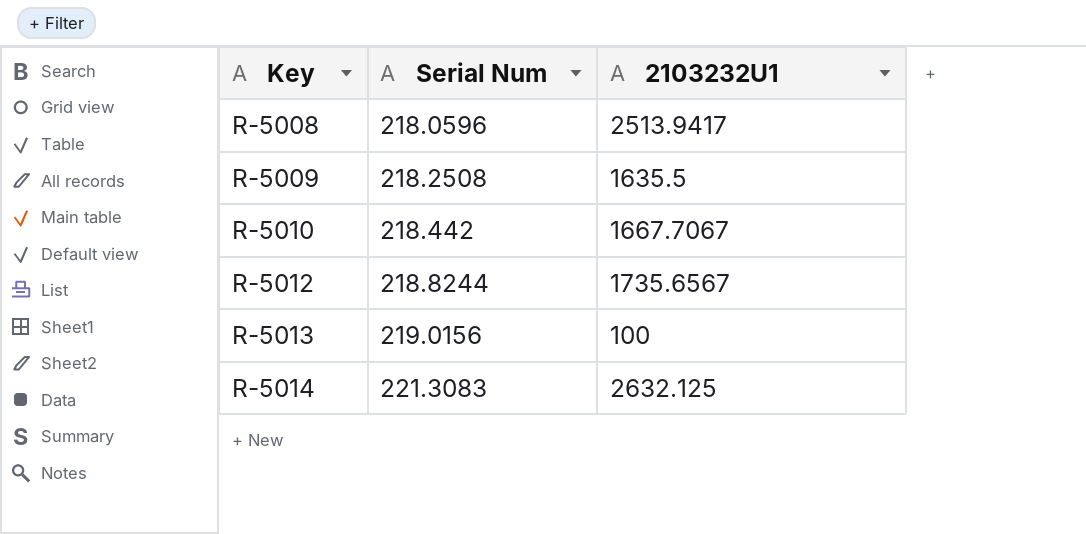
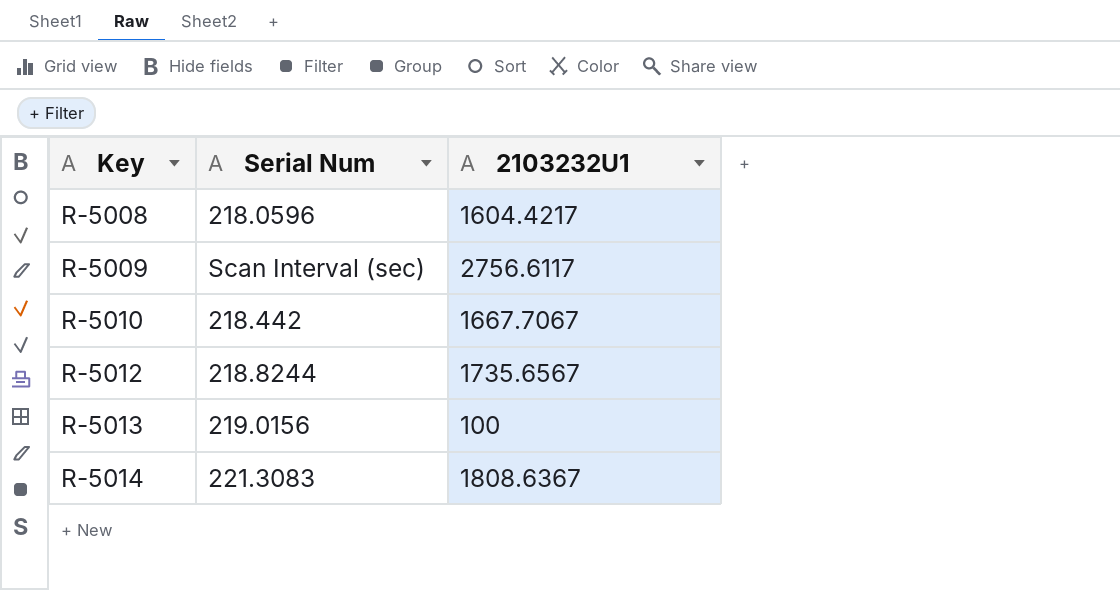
R-5008 | 2103232U1: 2513.9417 -> 1604.4217
R-5009 | Serial Num: 218.2508 -> Scan Interval (sec)
R-5009 | 2103232U1: 1635.5 -> 2756.6117
R-5014 | 2103232U1: 2632.125 -> 1808.6367

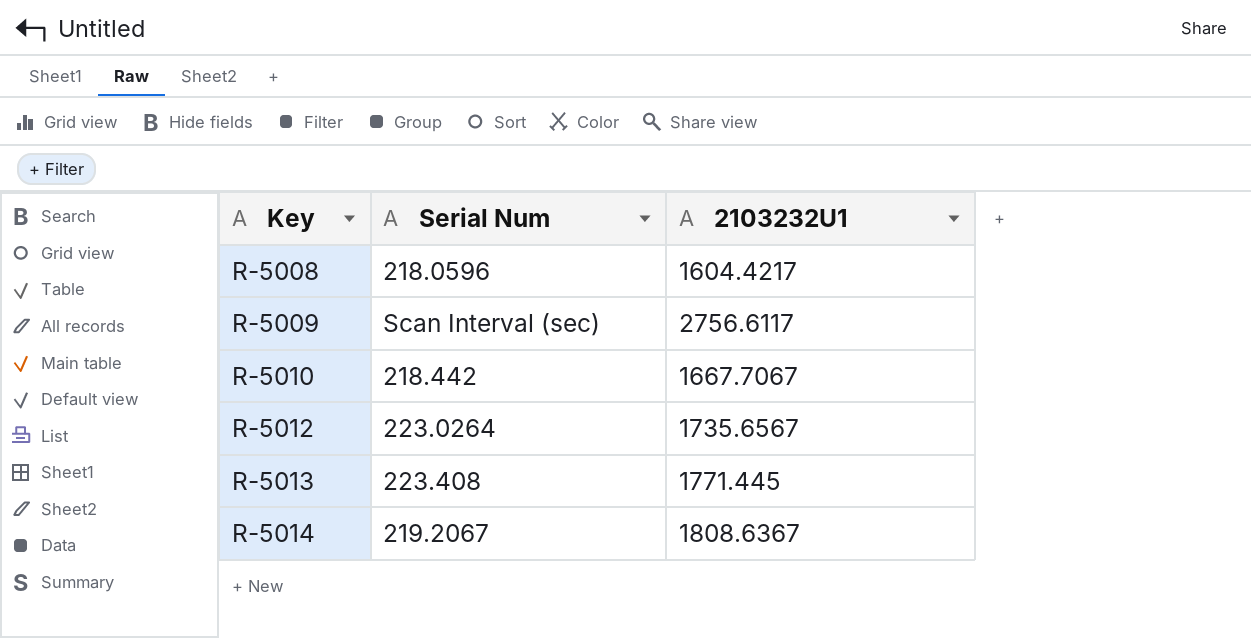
R-5012 | Serial Num: 218.8244 -> 223.0264
R-5013 | Serial Num: 219.0156 -> 223.408
R-5013 | 2103232U1: 100 -> 1771.445
R-5014 | Serial Num: 221.3083 -> 219.2067

